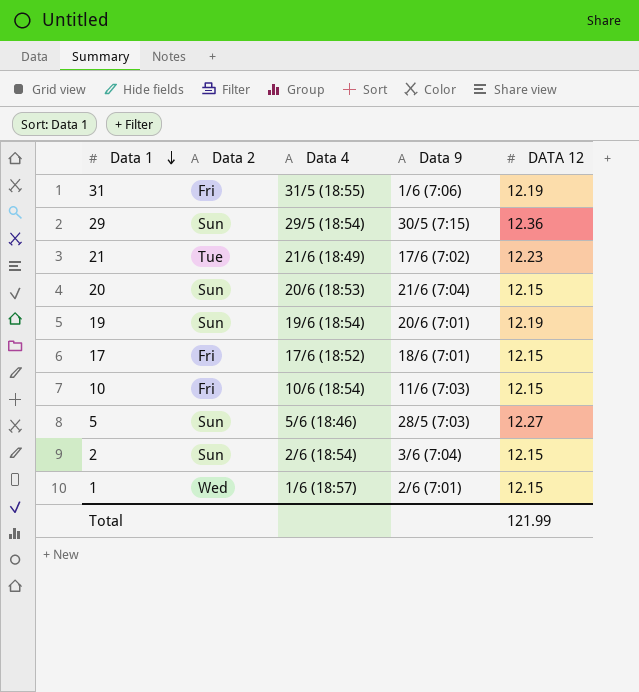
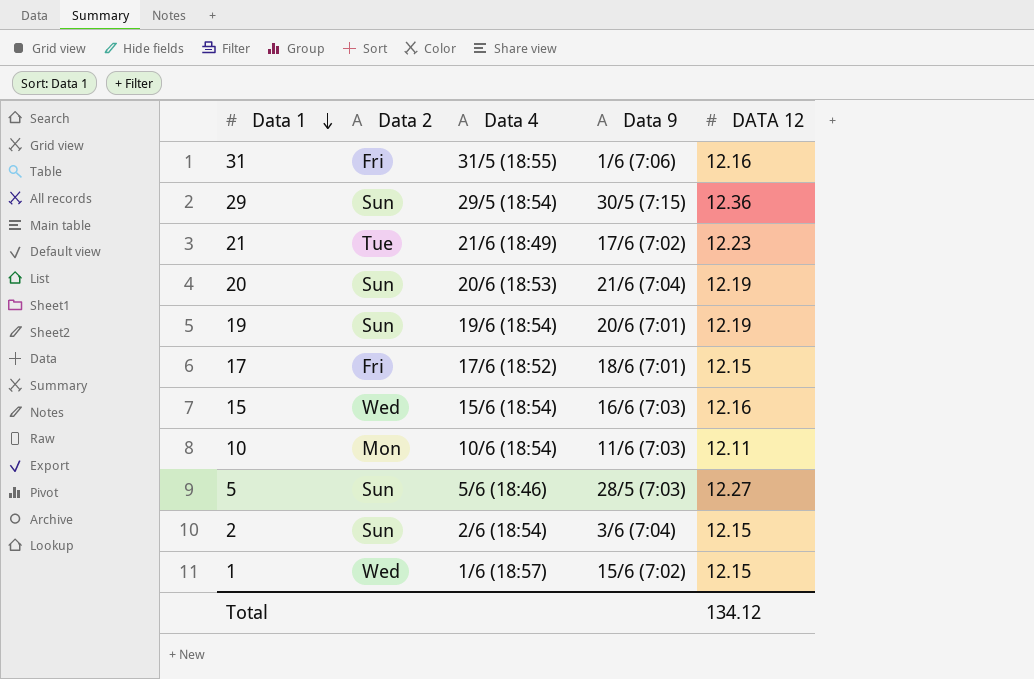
31 | DATA 12: 12.19 -> 12.16
20 | DATA 12: 12.15 -> 12.19
row 15: none -> Wed | 15/6 (18:54) | 16/6 (7:03) | 12.16
10 | Data 2: Fri -> Mon
10 | DATA 12: 12.15 -> 12.11
1 | Data 9: 2/6 (7:01) -> 15/6 (7:02)
Total | DATA 12: 121.99 -> 134.12

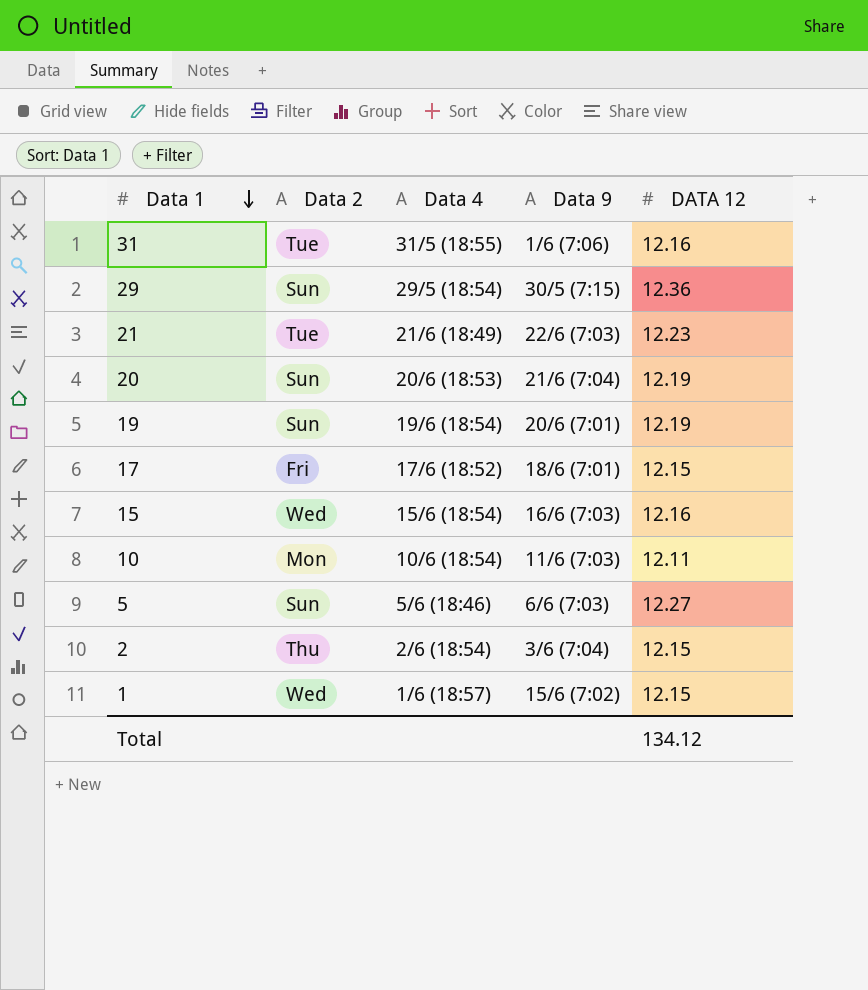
31 | Data 2: Fri -> Tue
21 | Data 9: 17/6 (7:02) -> 22/6 (7:03)
5 | Data 9: 28/5 (7:03) -> 6/6 (7:03)
2 | Data 2: Sun -> Thu

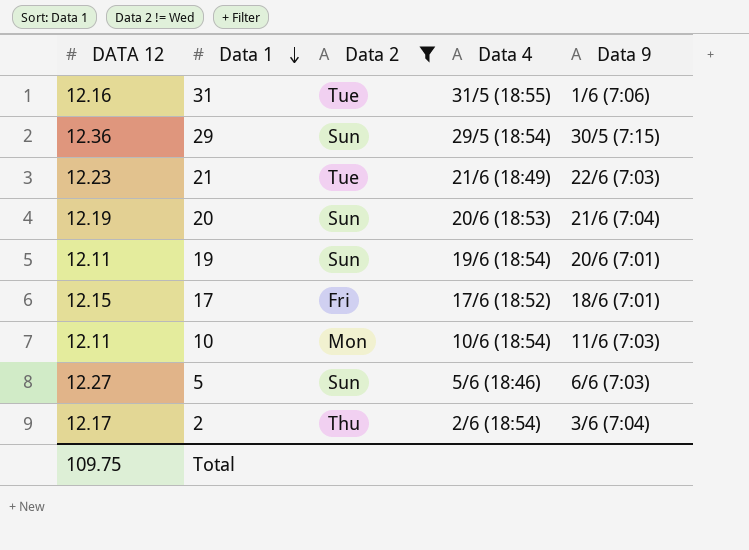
filter: none -> Data 2 != Wed
column DATA 12 | position: 5 -> 1
19 | DATA 12: 12.19 -> 12.11
2 | DATA 12: 12.15 -> 12.17
Total | DATA 12: 134.12 -> 109.75

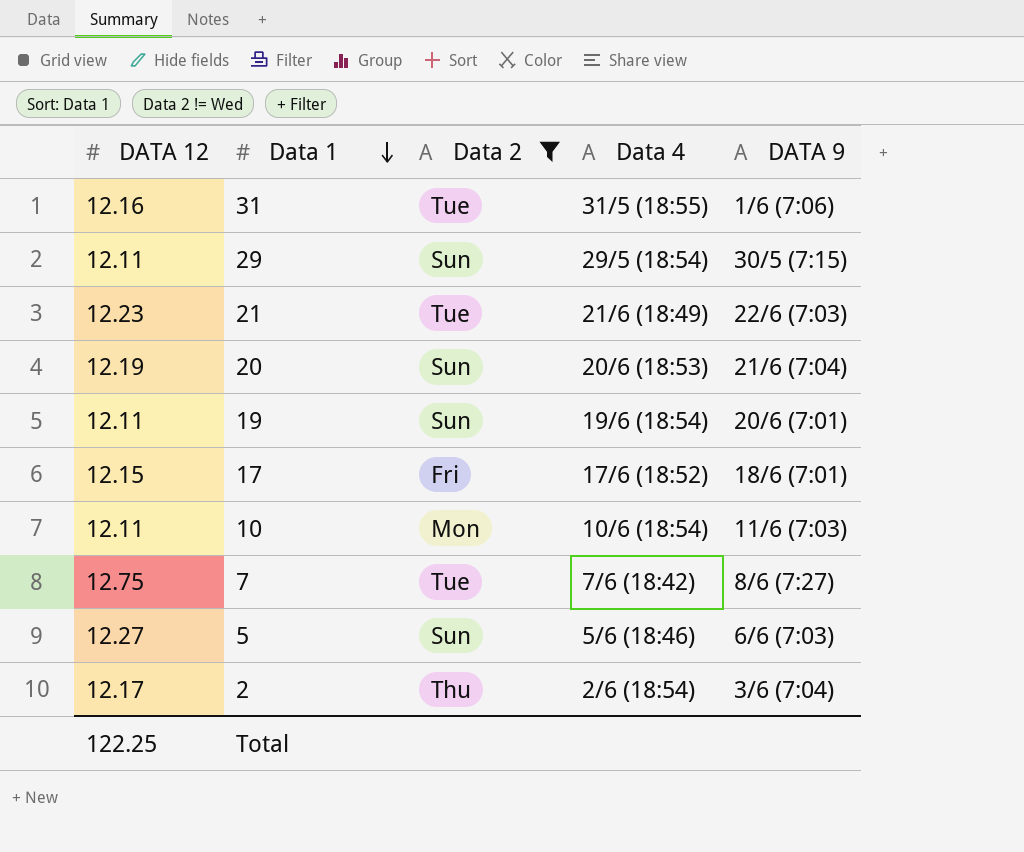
column name: Data 9 -> DATA 9
29 | DATA 12: 12.36 -> 12.11
row 7: none -> 12.75 | Tue | 7/6 (18:42) | 8/6 (7:27)
Total | DATA 12: 109.75 -> 122.25

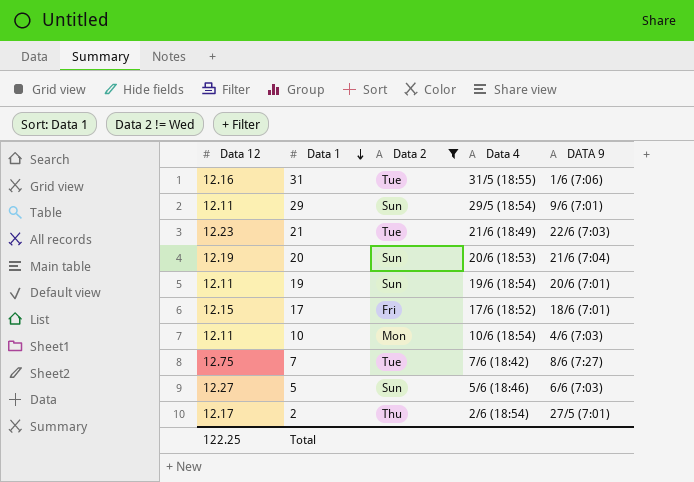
column name: DATA 12 -> Data 12
29 | DATA 9: 30/5 (7:15) -> 9/6 (7:01)
10 | DATA 9: 11/6 (7:03) -> 4/6 (7:03)
2 | DATA 9: 3/6 (7:04) -> 27/5 (7:01)

